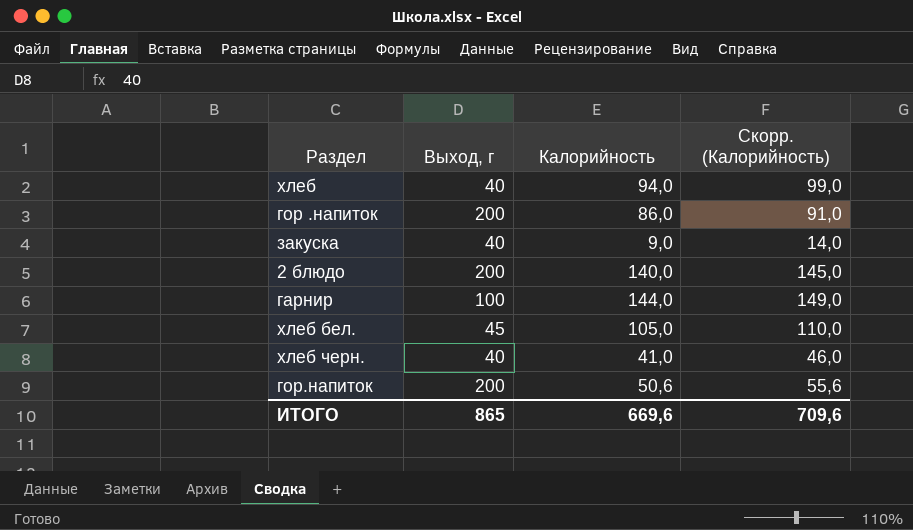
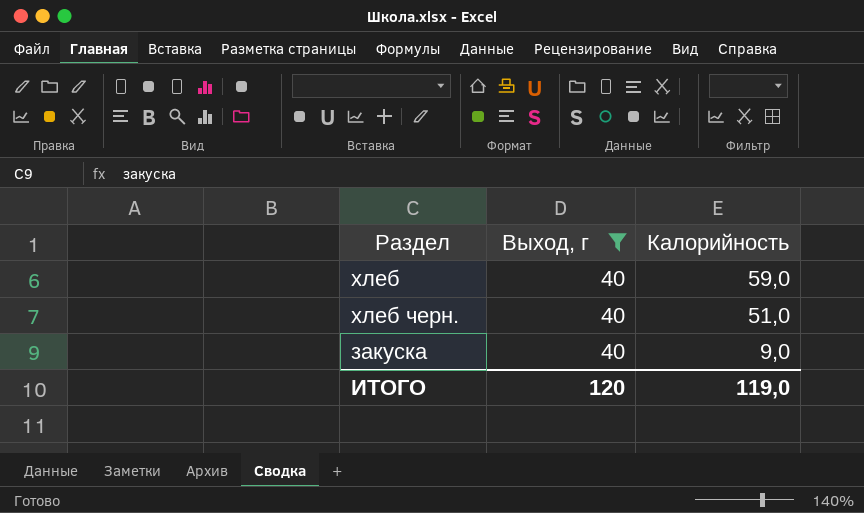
filter: none -> Выход, г = 40
row order: none -> Калорийность descending
column Скорр. (Калорийность) | formula: [Калорийность] + 5 -> none
хлеб | Калорийность: 94,0 -> 59,0
хлеб черн. | Калорийность: 41,0 -> 51,0
ИТОГО | Выход, г: 865 -> 120
ИТОГО | Калорийность: 669,6 -> 119,0

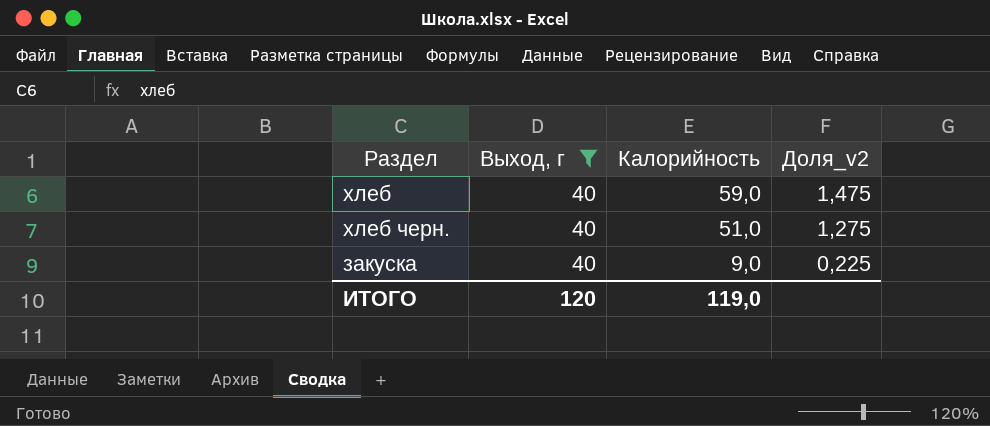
column Доля_v2 | formula: none -> [Калорийность] / [Выход, г]

